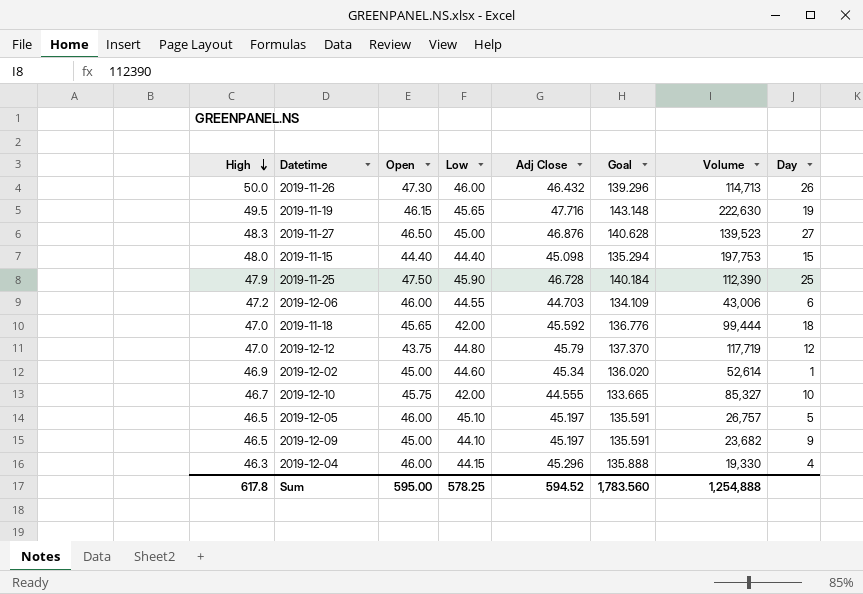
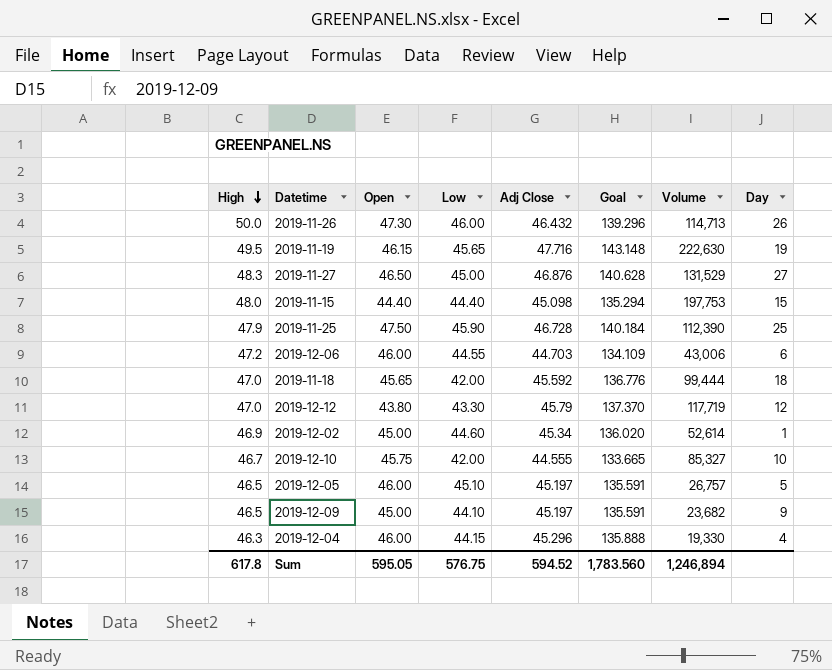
2019-11-27 | Volume: 139,523 -> 131,529
2019-12-12 | Open: 43.75 -> 43.80
2019-12-12 | Low: 44.80 -> 43.30
Sum | Open: 595.00 -> 595.05
Sum | Low: 578.25 -> 576.75
Sum | Volume: 1,254,888 -> 1,246,894

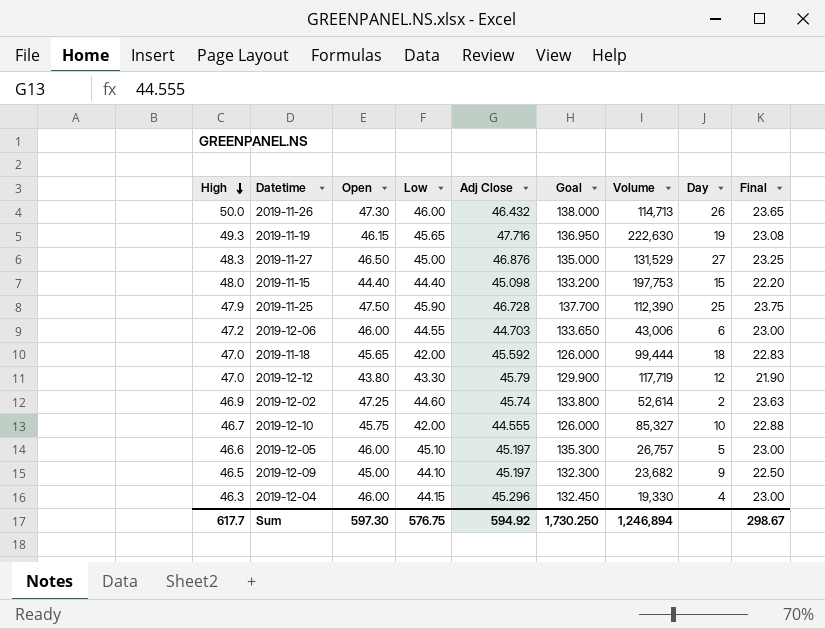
column Goal | formula: [Adj Close] * 3 -> [Low] * 3
column Final | formula: none -> [Open] * 0.5
2019-11-19 | High: 49.5 -> 49.3
2019-12-02 | Open: 45.00 -> 47.25
2019-12-02 | Adj Close: 45.34 -> 45.74
2019-12-02 | Day: 1 -> 2
2019-12-05 | High: 46.5 -> 46.6
Sum | High: 617.8 -> 617.7
Sum | Open: 595.05 -> 597.30
Sum | Adj Close: 594.52 -> 594.92
Sum | Goal: 1,783.560 -> 1,730.250

